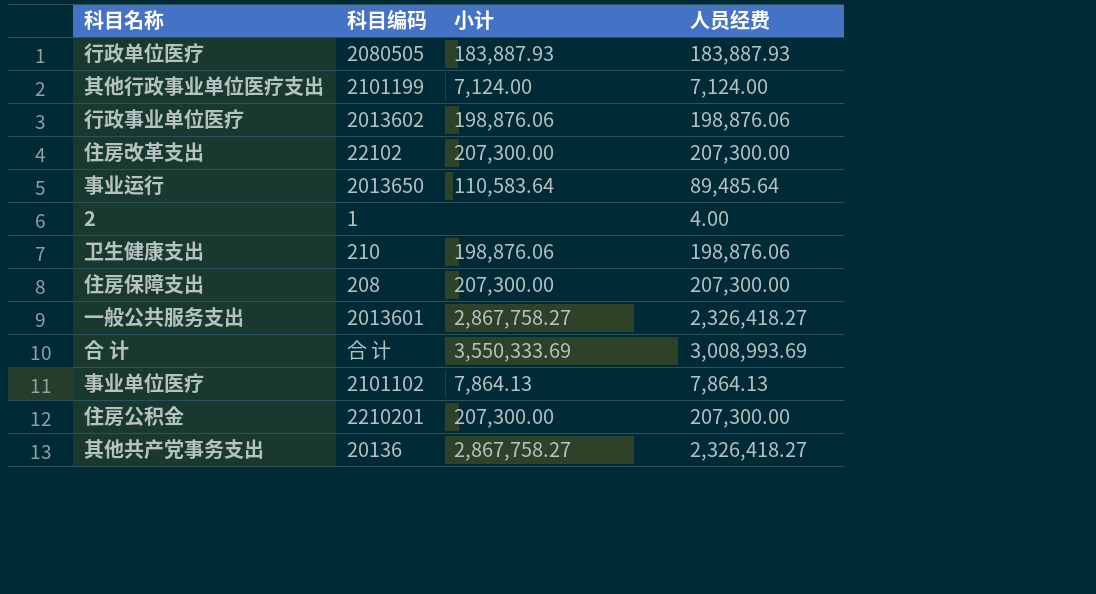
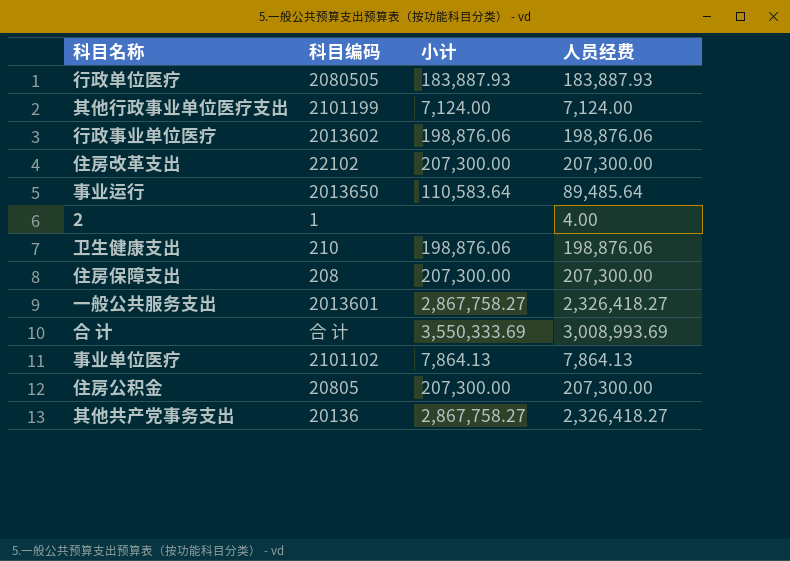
住房公积金 | 科目编码: 2210201 -> 20805

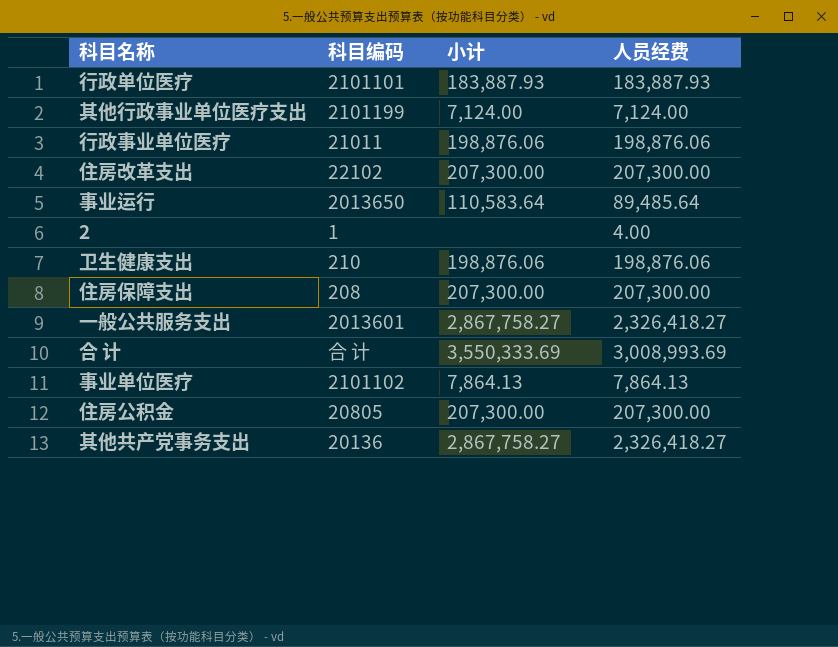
行政单位医疗 | 科目编码: 2080505 -> 2101101
行政事业单位医疗 | 科目编码: 2013602 -> 21011

